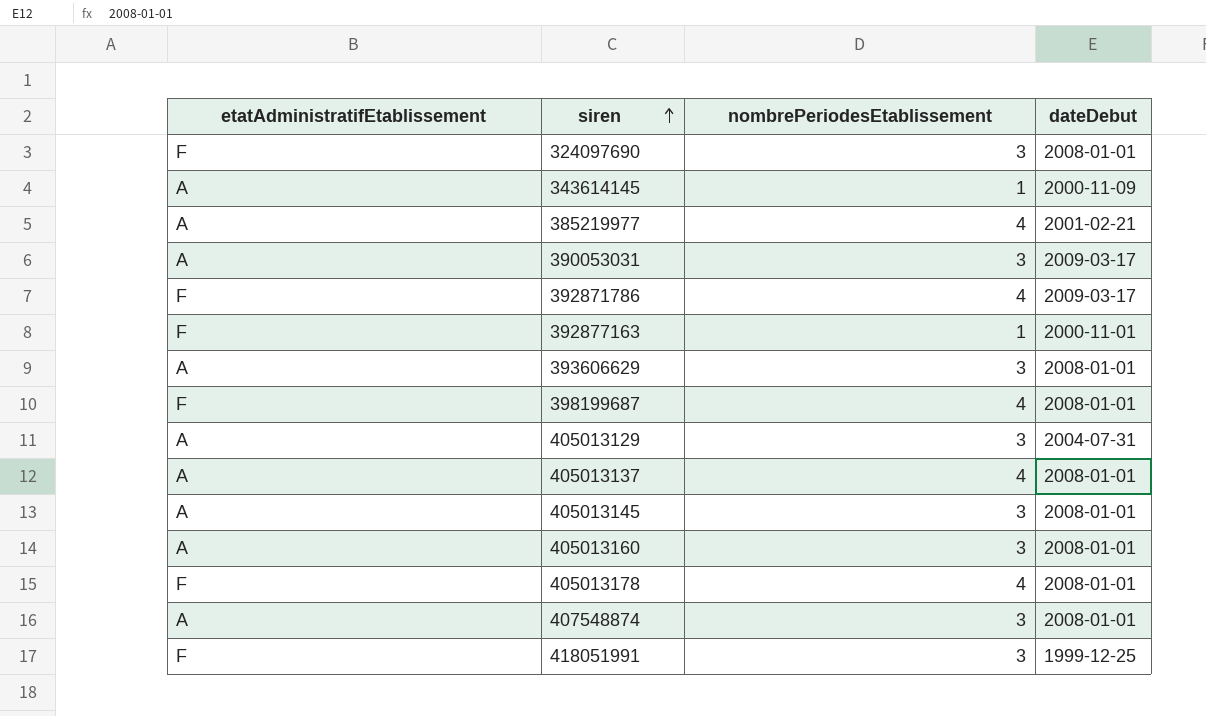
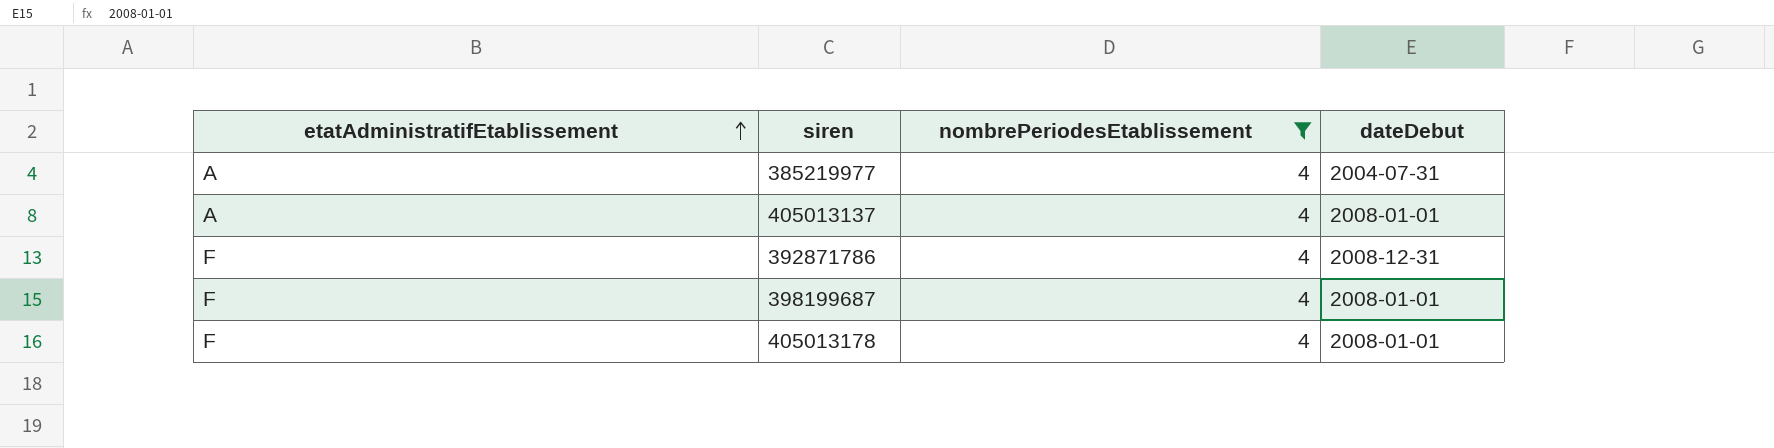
filter: none -> nombrePeriodesEtablissement = 4
row order: siren ascending -> etatAdministratifEtablissement ascending
385219977 | dateDebut: 2001-02-21 -> 2004-07-31
392871786 | dateDebut: 2009-03-17 -> 2008-12-31

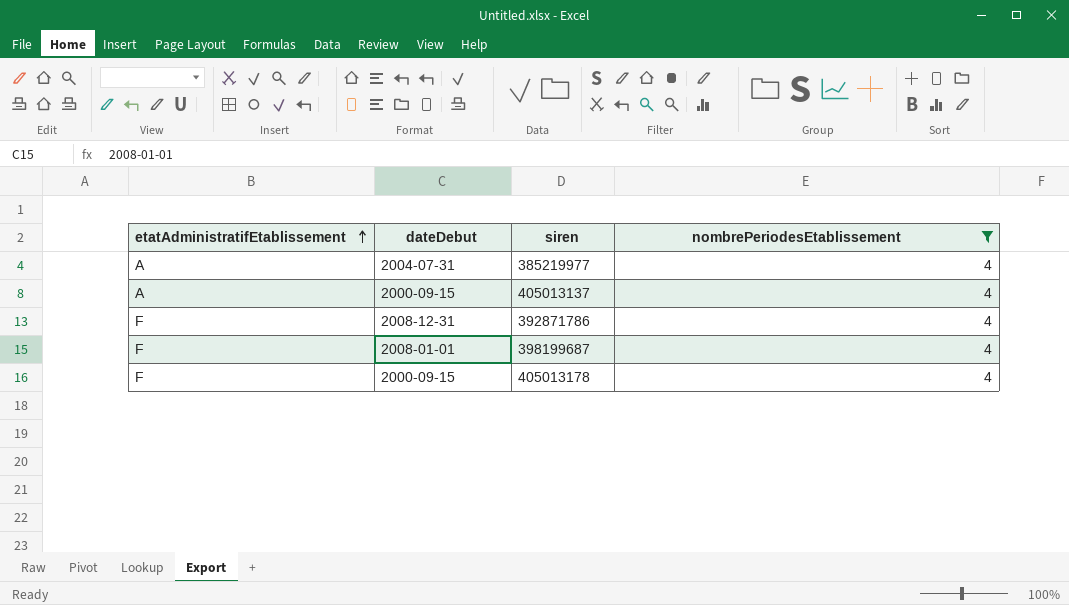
column dateDebut | position: 4 -> 2
405013137 | dateDebut: 2008-01-01 -> 2000-09-15
405013178 | dateDebut: 2008-01-01 -> 2000-09-15

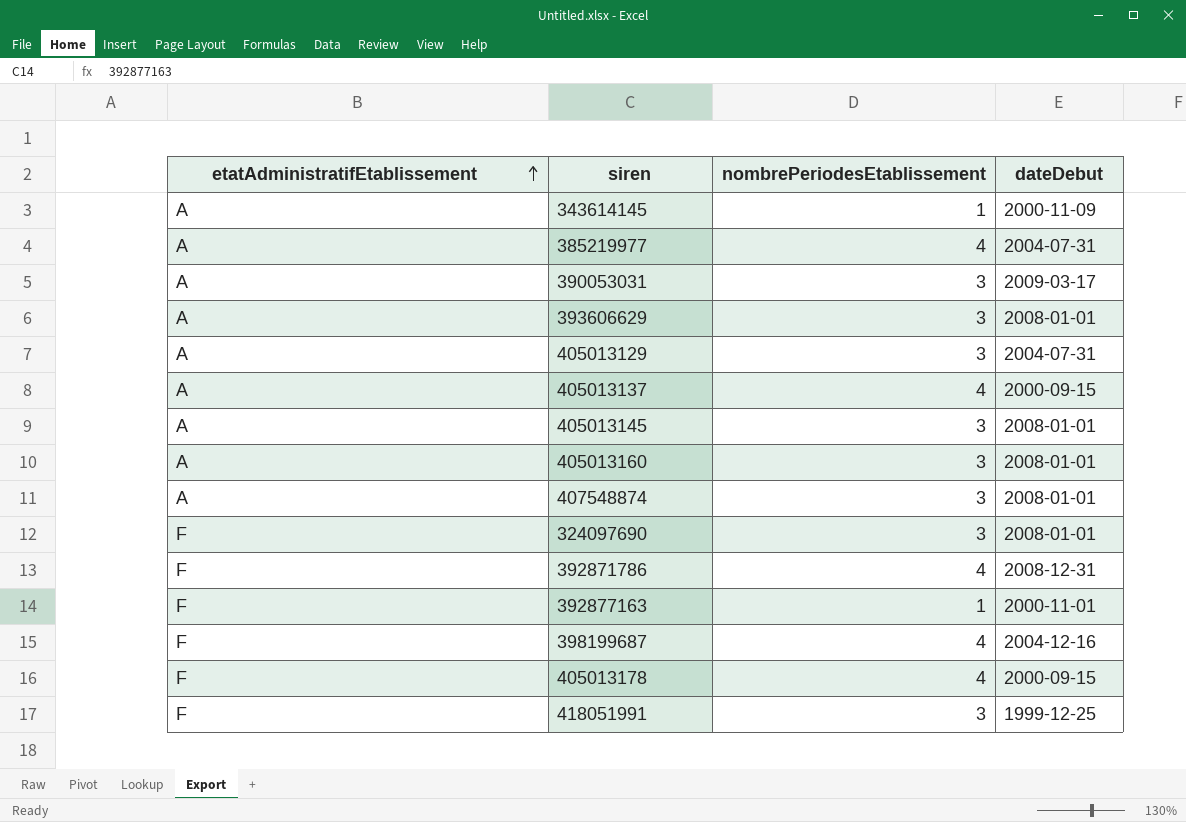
filter: nombrePeriodesEtablissement = 4 -> none
column dateDebut | position: 2 -> 4
398199687 | dateDebut: 2008-01-01 -> 2004-12-16

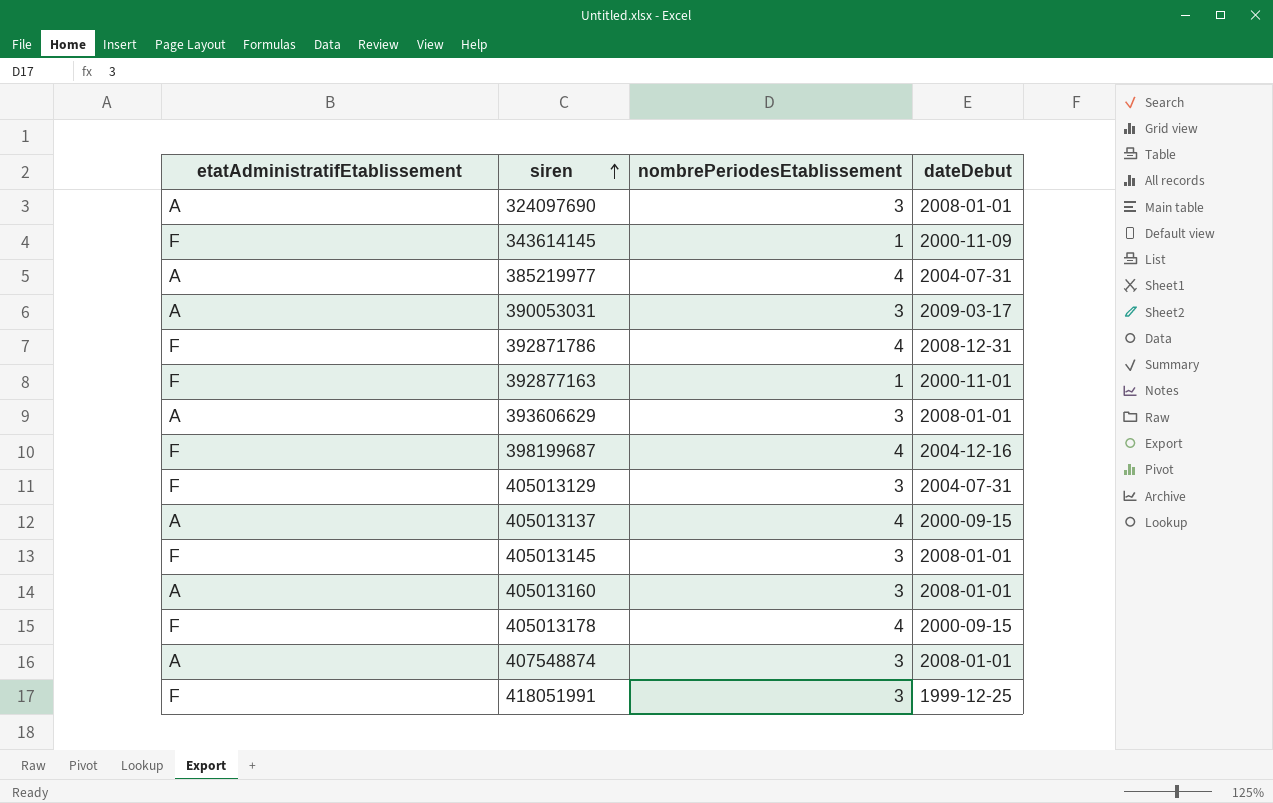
row order: etatAdministratifEtablissement ascending -> siren ascending
324097690 | etatAdministratifEtablissement: F -> A
343614145 | etatAdministratifEtablissement: A -> F
405013129 | etatAdministratifEtablissement: A -> F
405013145 | etatAdministratifEtablissement: A -> F

